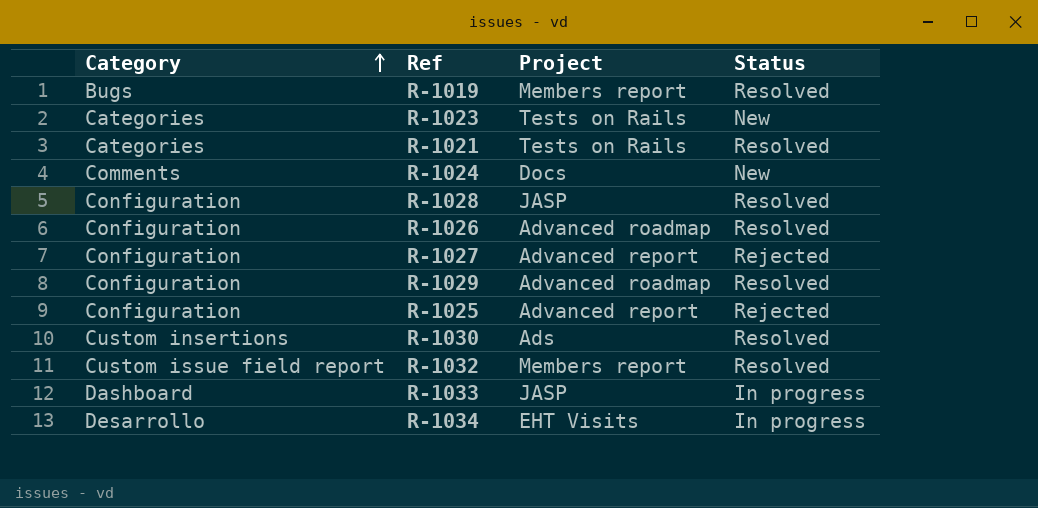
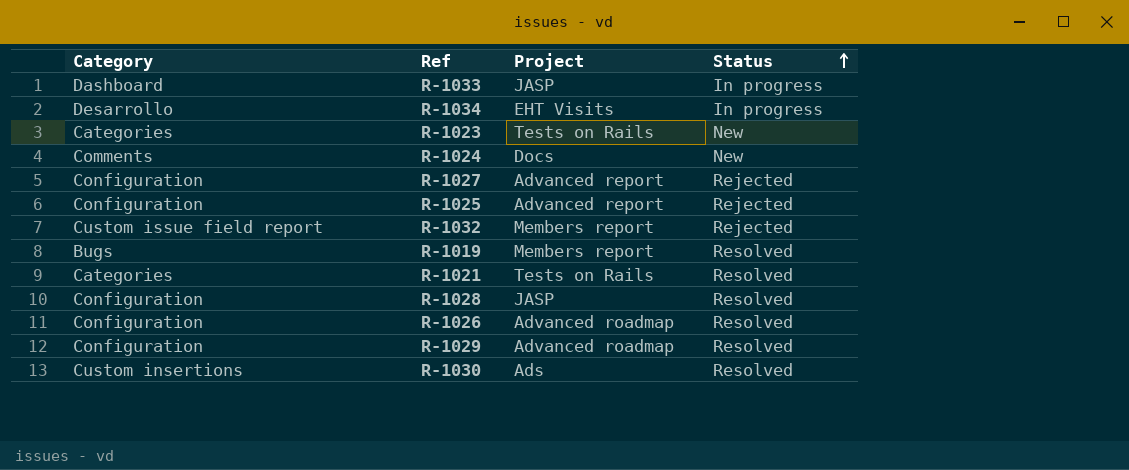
row order: Category ascending -> Status ascending
R-1032 | Status: Resolved -> Rejected

